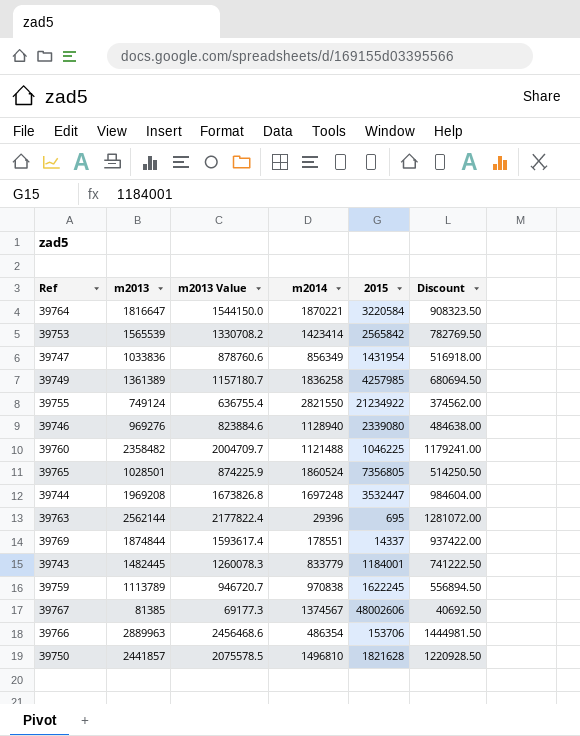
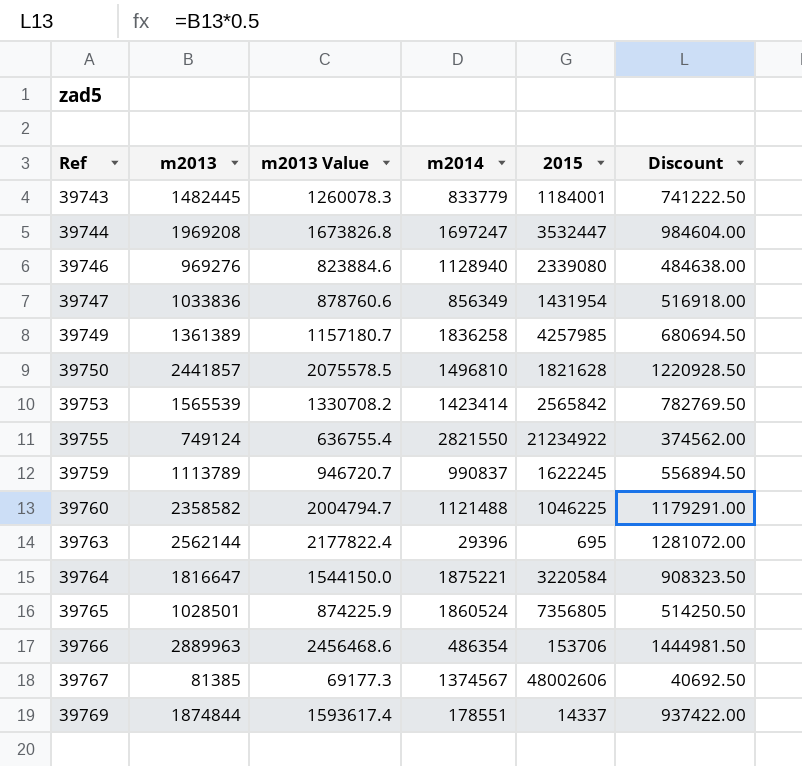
row order: none -> Ref ascending
39744 | m2014: 1697248 -> 1697247
39759 | m2014: 970838 -> 990837
39760 | m2013: 2358482 -> 2358582
39760 | m2013 Value: 2004709.7 -> 2004794.7
39760 | Discount: 1179241.00 -> 1179291.00
39764 | m2014: 1870221 -> 1875221

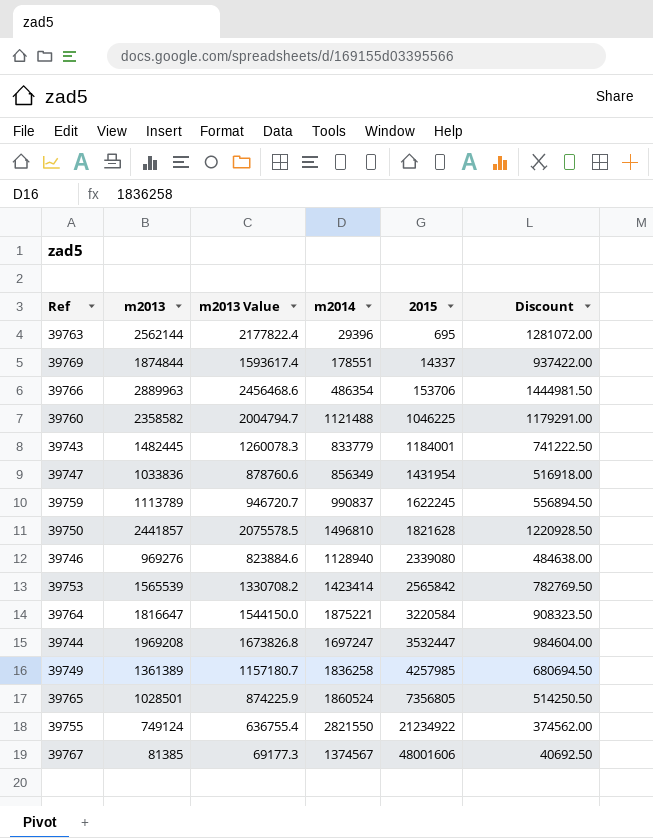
row order: Ref ascending -> 2015 ascending
39767 | 2015: 48002606 -> 48001606

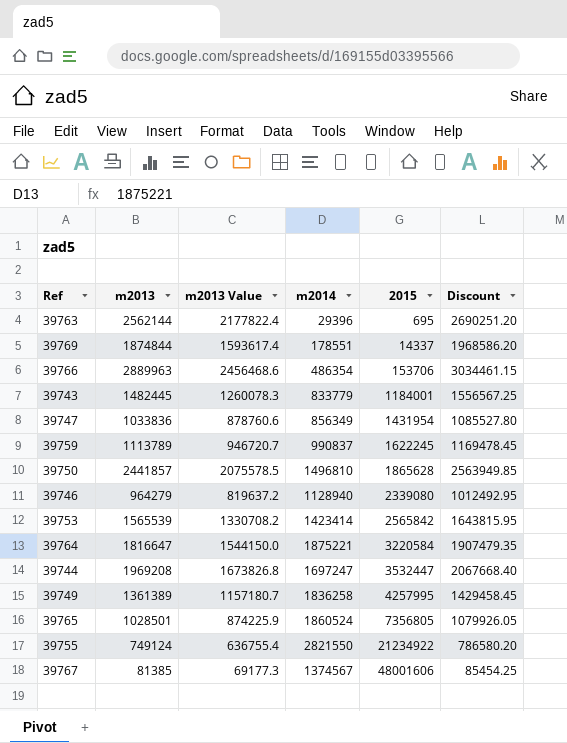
column Discount | formula: [m2013] * 0.5 -> [m2013] * 1.05
row 39760: 2358582 | 2004794.7 | 1121488 | 1046225 | 1179291.00 -> none
39750 | 2015: 1821628 -> 1865628
39746 | m2013: 969276 -> 964279
39746 | m2013 Value: 823884.6 -> 819637.2
39749 | 2015: 4257985 -> 4257995

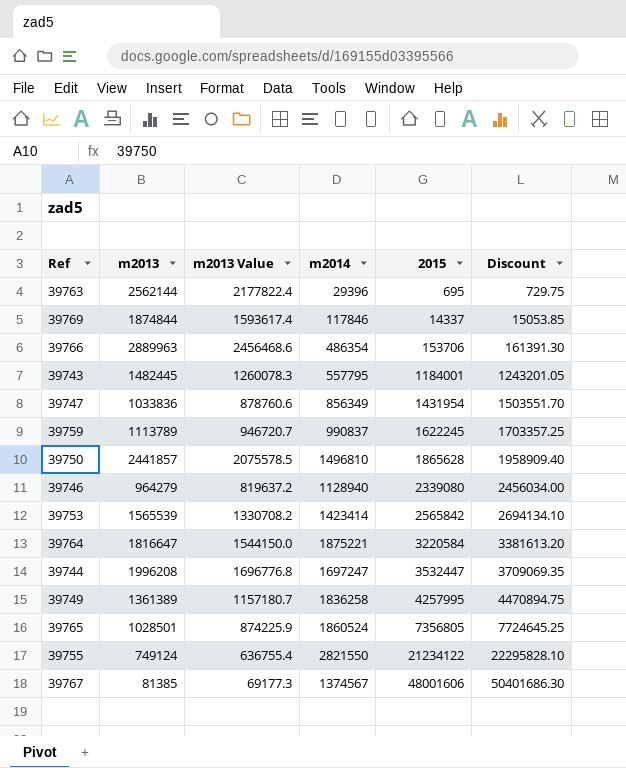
column Discount | formula: [m2013] * 1.05 -> [2015] * 1.05
39769 | m2014: 178551 -> 117846
39743 | m2014: 833779 -> 557795
39744 | m2013: 1969208 -> 1996208
39744 | m2013 Value: 1673826.8 -> 1696776.8
39755 | 2015: 21234922 -> 21234122

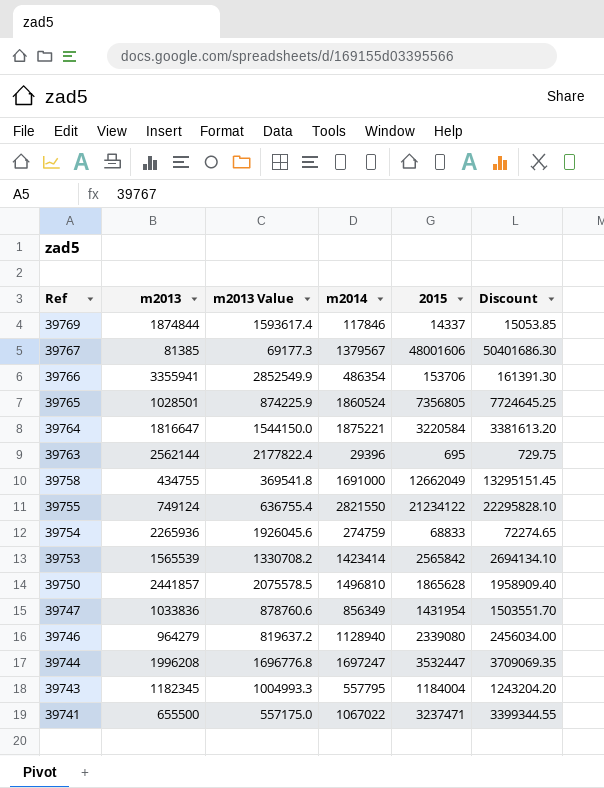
row order: 2015 ascending -> Ref descending
row 39759: 1113789 | 946720.7 | 990837 | 1622245 | 1703357.25 -> none
row 39749: 1361389 | 1157180.7 | 1836258 | 4257995 | 4470894.75 -> none
39767 | m2014: 1374567 -> 1379567
39766 | m2013: 2889963 -> 3355941
39766 | m2013 Value: 2456468.6 -> 2852549.9
row 39758: none -> 434755 | 369541.8 | 1691000 | 12662049 | 13295151.45
row 39754: none -> 2265936 | 1926045.6 | 274759 | 68833 | 72274.65
39743 | m2013: 1482445 -> 1182345
39743 | m2013 Value: 1260078.3 -> 1004993.3
39743 | 2015: 1184001 -> 1184004
39743 | Discount: 1243201.05 -> 1243204.20
row 39741: none -> 655500 | 557175.0 | 1067022 | 3237471 | 3399344.55

